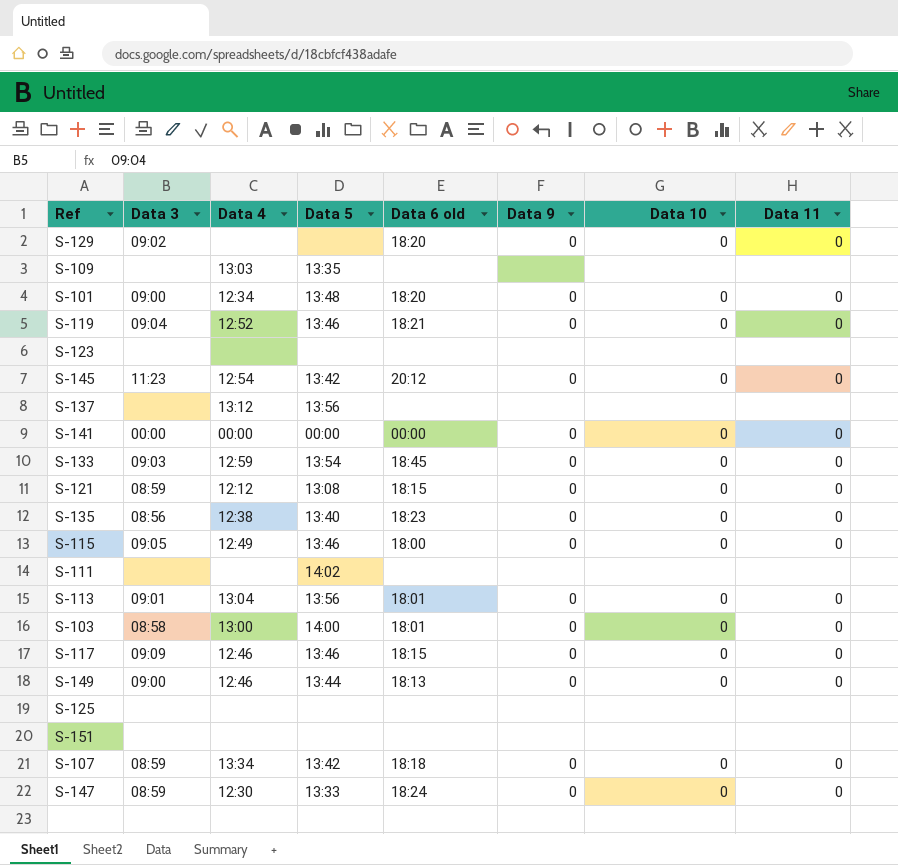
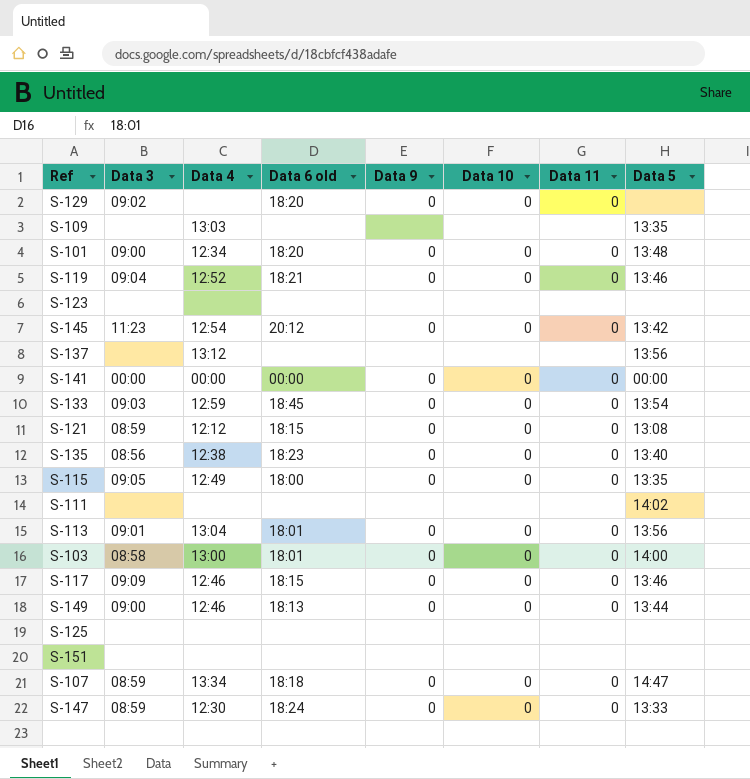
column Data 5 | position: 4 -> 8
S-115 | Data 5: 13:46 -> 13:35
S-107 | Data 5: 13:42 -> 14:47

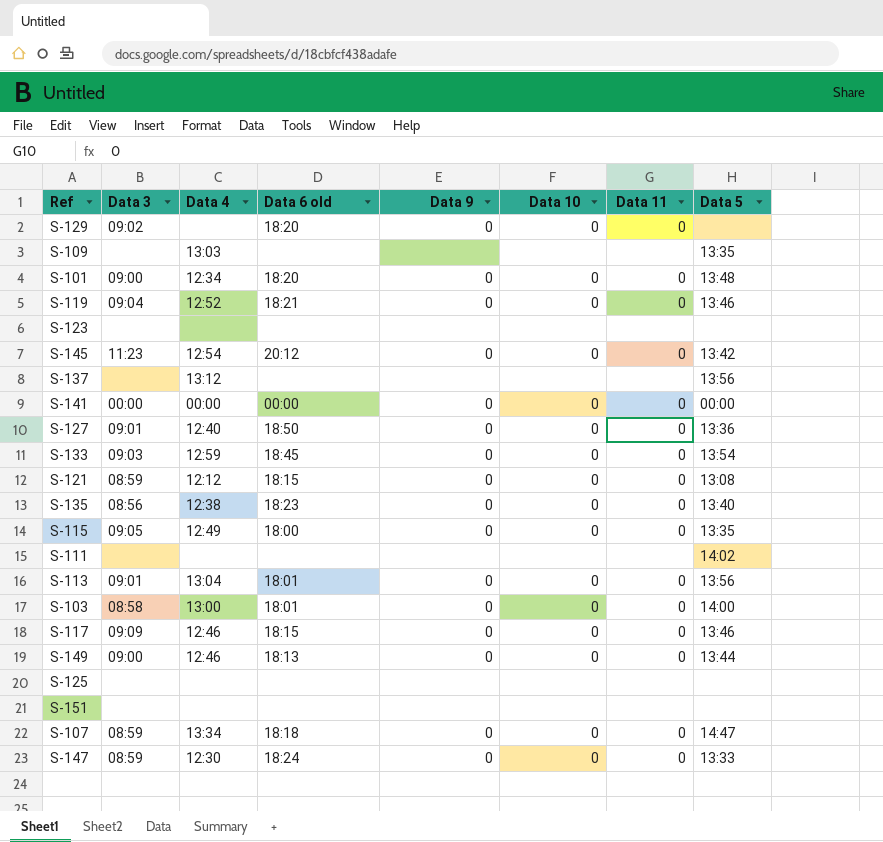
row S-127: none -> 09:01 | 12:40 | 18:50 | 0 | 0 | 0 | 13:36

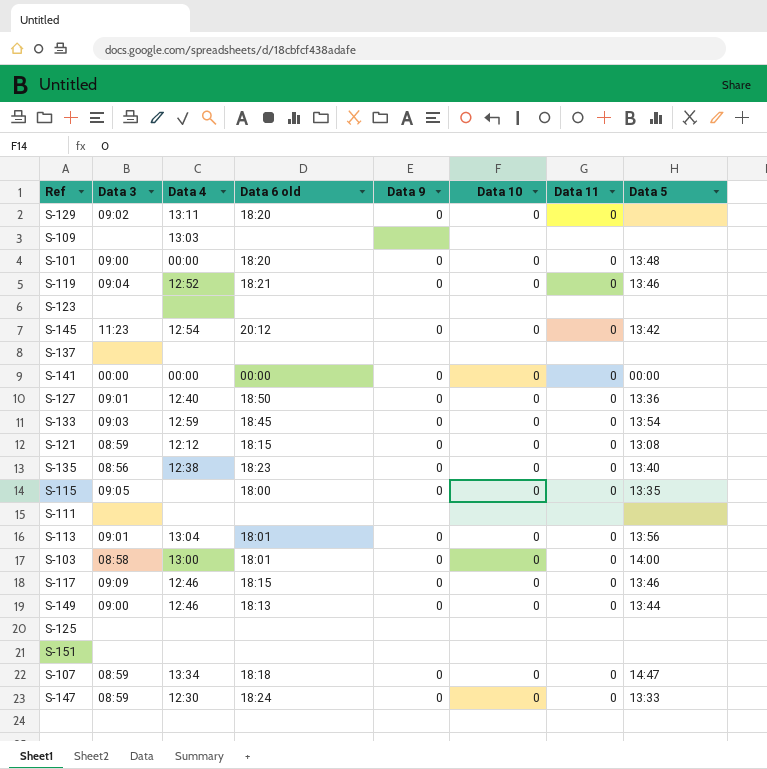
S-129 | Data 4: none -> 13:11
S-109 | Data 5: 13:35 -> none
S-101 | Data 4: 12:34 -> 00:00
S-137 | Data 4: 13:12 -> none
S-137 | Data 5: 13:56 -> none
S-115 | Data 4: 12:49 -> none
S-111 | Data 5: 14:02 -> none

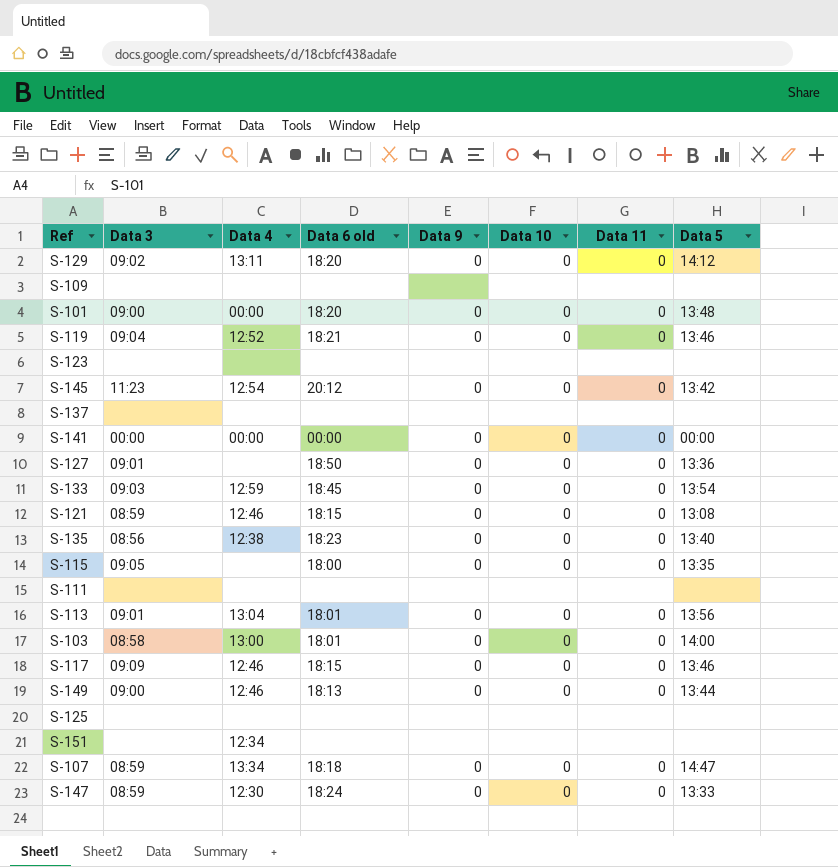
S-129 | Data 5: none -> 14:12
S-109 | Data 4: 13:03 -> none
S-127 | Data 4: 12:40 -> none
S-121 | Data 4: 12:12 -> 12:46
S-151 | Data 4: none -> 12:34

